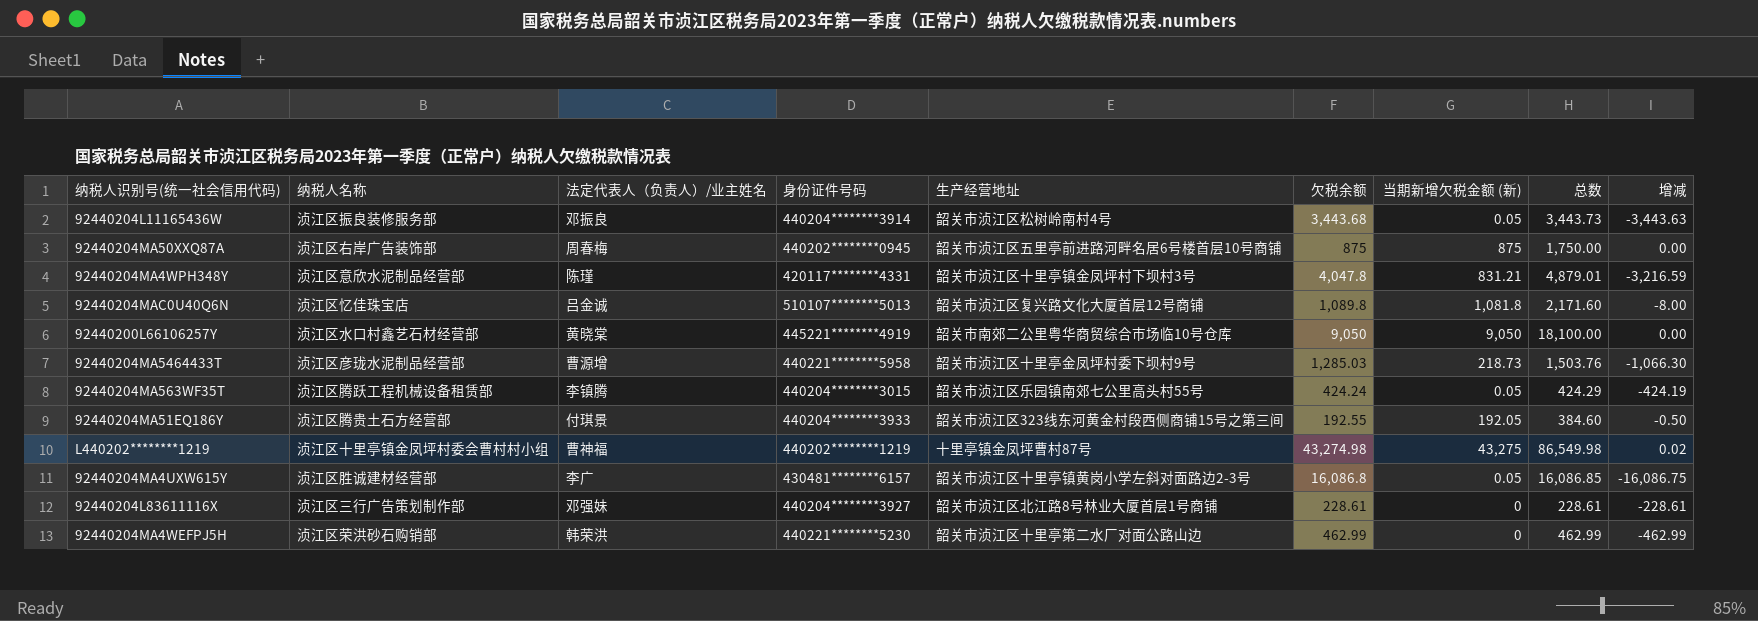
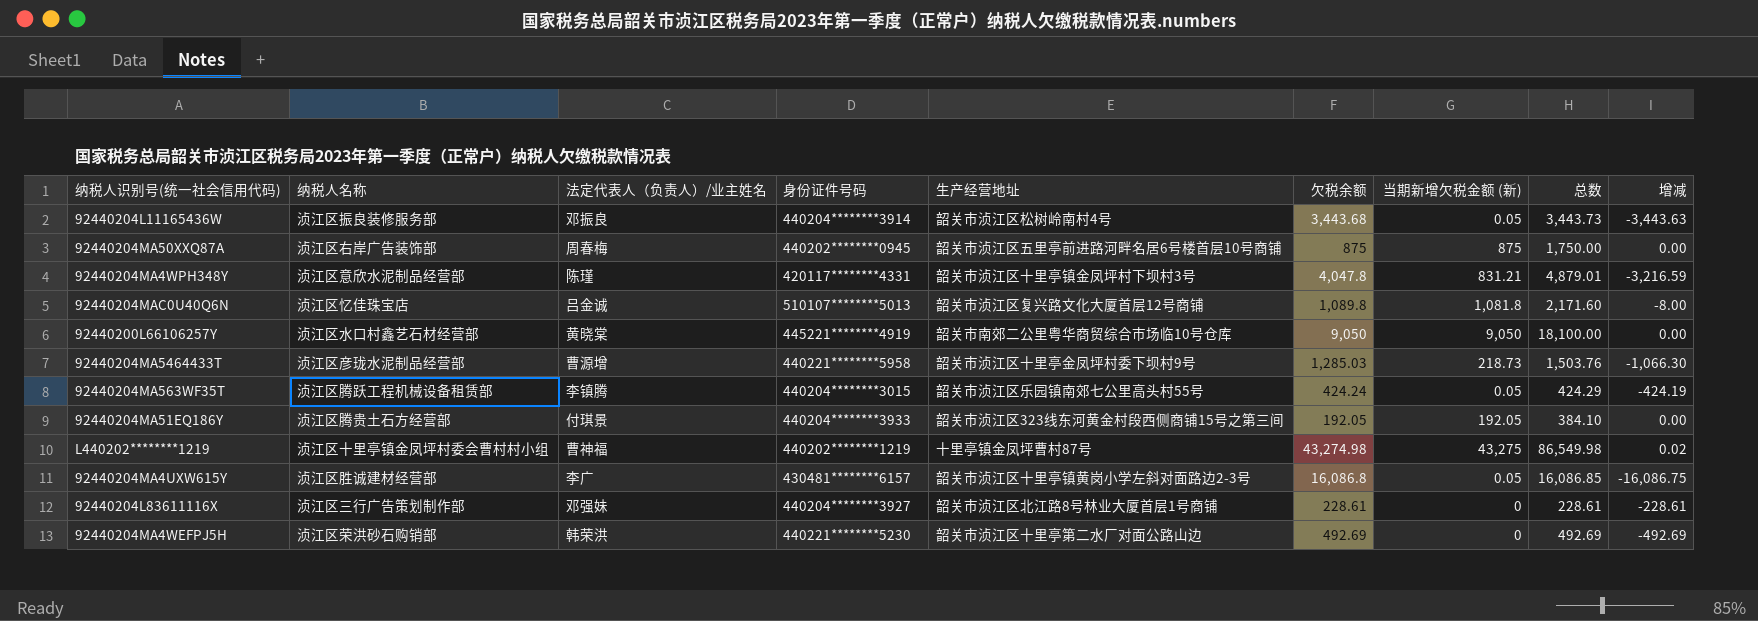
92440204MA51EQ186Y | 欠税余额: 192.55 -> 192.05
92440204MA51EQ186Y | 总数: 384.60 -> 384.10
92440204MA51EQ186Y | 增减: -0.50 -> 0.00
92440204MA4WEFPJ5H | 欠税余额: 462.99 -> 492.69
92440204MA4WEFPJ5H | 总数: 462.99 -> 492.69
92440204MA4WEFPJ5H | 增减: -462.99 -> -492.69

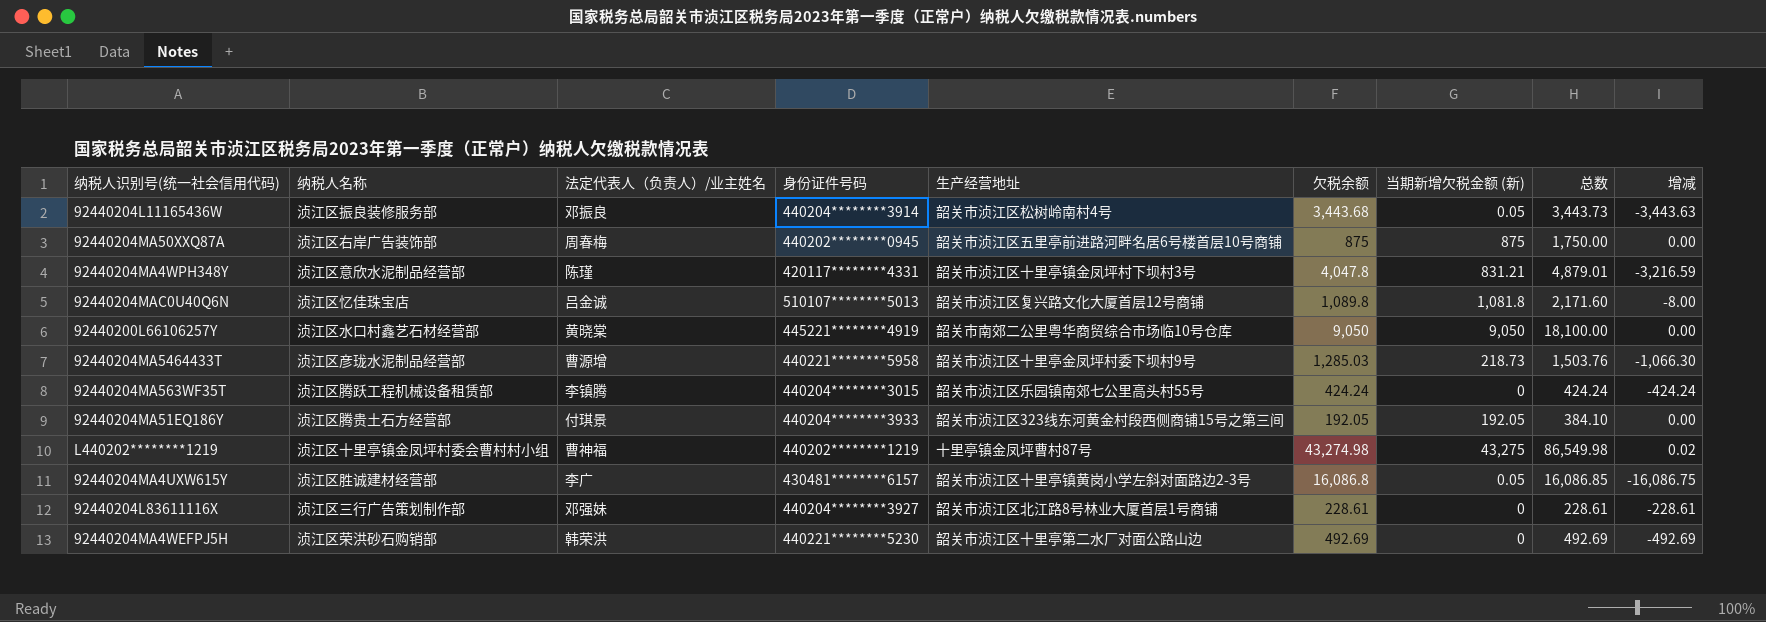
92440204MA563WF35T | 当期新增欠税金额 (新): 0.05 -> 0
92440204MA563WF35T | 总数: 424.29 -> 424.24
92440204MA563WF35T | 增减: -424.19 -> -424.24

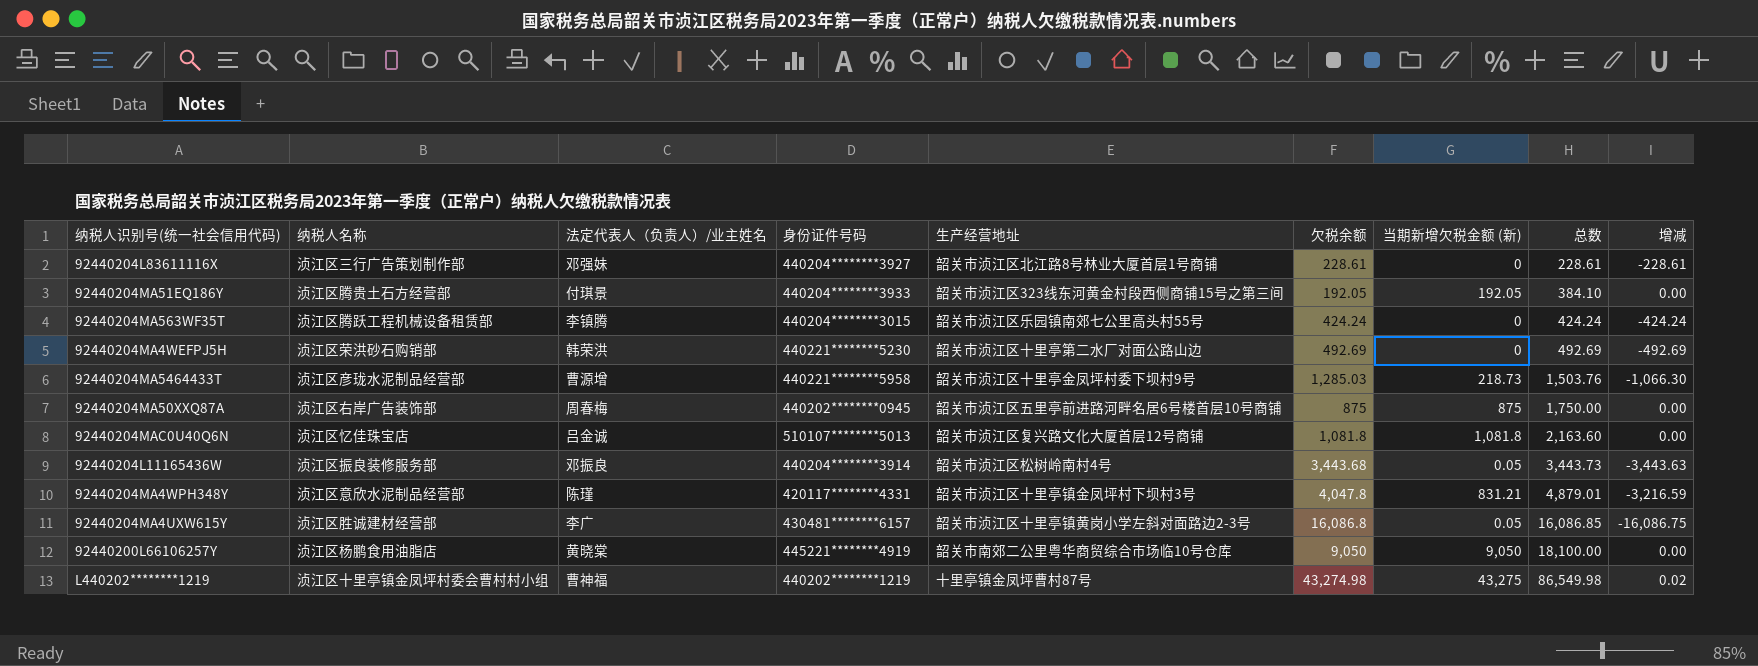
row order: none -> 总数 ascending
92440204MAC0U40Q6N | 欠税余额: 1,089.8 -> 1,081.8
92440204MAC0U40Q6N | 总数: 2,171.60 -> 2,163.60
92440204MAC0U40Q6N | 增减: -8.00 -> 0.00
92440200L66106257Y | 纳税人名称: 浈江区水口村鑫艺石材经营部 -> 浈江区杨鹏食用油脂店

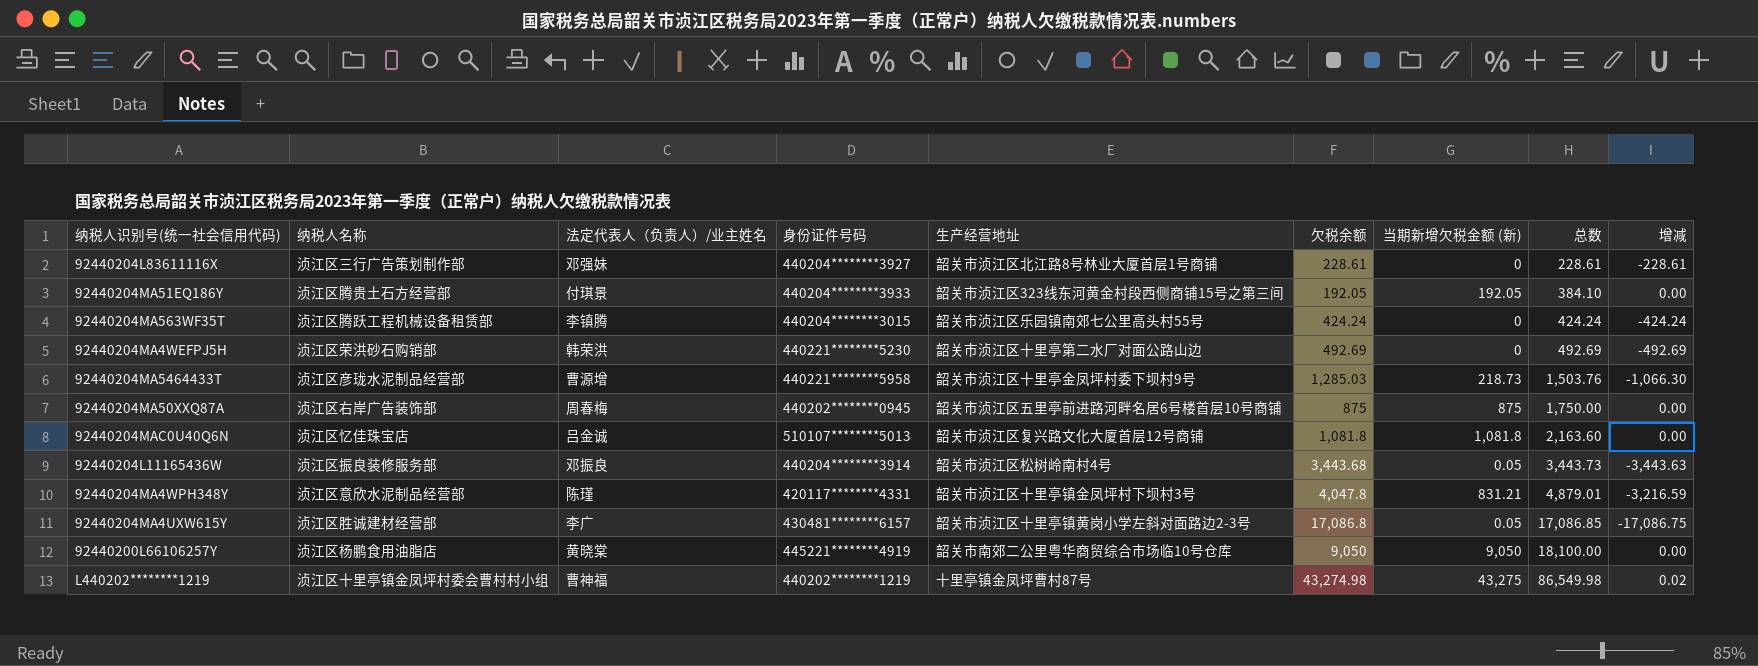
92440204MA4UXW615Y | 欠税余额: 16,086.8 -> 17,086.8
92440204MA4UXW615Y | 总数: 16,086.85 -> 17,086.85
92440204MA4UXW615Y | 增减: -16,086.75 -> -17,086.75

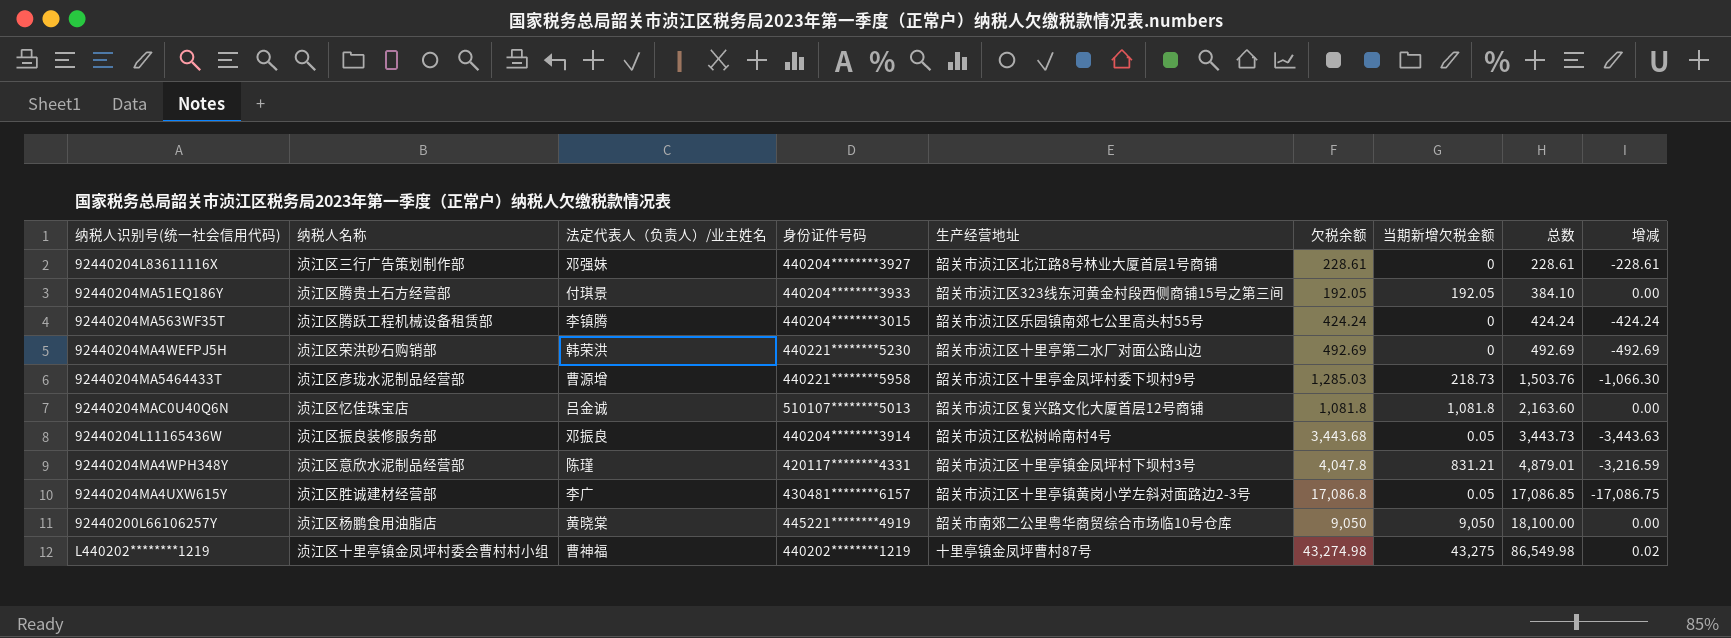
column name: 当期新增欠税金额 (新) -> 当期新增欠税金额
row 92440204MA50XXQ87A: 浈江区右岸广告装饰部 | 周春梅 | 440202********0945 | 韶关市浈江区五里亭前进路河畔名居6号楼首层10号商铺 | 875 | 875 | 1,750.00 | 0.00 -> none

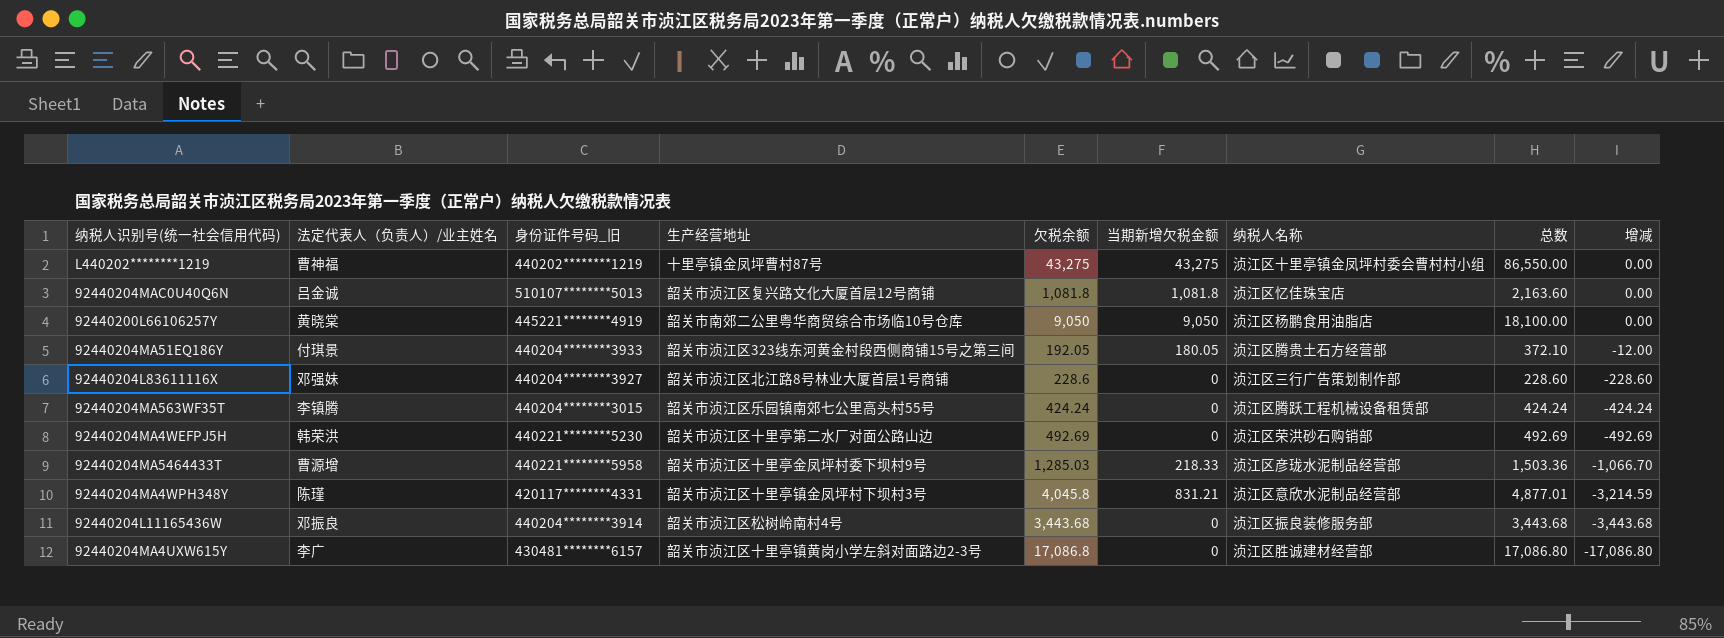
row order: 总数 ascending -> 增减 descending
column name: 身份证件号码 -> 身份证件号码_旧
column 纳税人名称 | position: 2 -> 7
L440202********1219 | 欠税余额: 43,274.98 -> 43,275
L440202********1219 | 总数: 86,549.98 -> 86,550.00
L440202********1219 | 增减: 0.02 -> 0.00
92440204MA51EQ186Y | 当期新增欠税金额: 192.05 -> 180.05
92440204MA51EQ186Y | 总数: 384.10 -> 372.10
92440204MA51EQ186Y | 增减: 0.00 -> -12.00
92440204L83611116X | 欠税余额: 228.61 -> 228.6
92440204L83611116X | 总数: 228.61 -> 228.60
92440204L83611116X | 增减: -228.61 -> -228.60
92440204MA5464433T | 当期新增欠税金额: 218.73 -> 218.33
92440204MA5464433T | 总数: 1,503.76 -> 1,503.36
92440204MA5464433T | 增减: -1,066.30 -> -1,066.70
92440204MA4WPH348Y | 欠税余额: 4,047.8 -> 4,045.8
92440204MA4WPH348Y | 总数: 4,879.01 -> 4,877.01
92440204MA4WPH348Y | 增减: -3,216.59 -> -3,214.59
92440204L11165436W | 当期新增欠税金额: 0.05 -> 0
92440204L11165436W | 总数: 3,443.73 -> 3,443.68
92440204L11165436W | 增减: -3,443.63 -> -3,443.68
92440204MA4UXW615Y | 当期新增欠税金额: 0.05 -> 0
92440204MA4UXW615Y | 总数: 17,086.85 -> 17,086.80
92440204MA4UXW615Y | 增减: -17,086.75 -> -17,086.80

